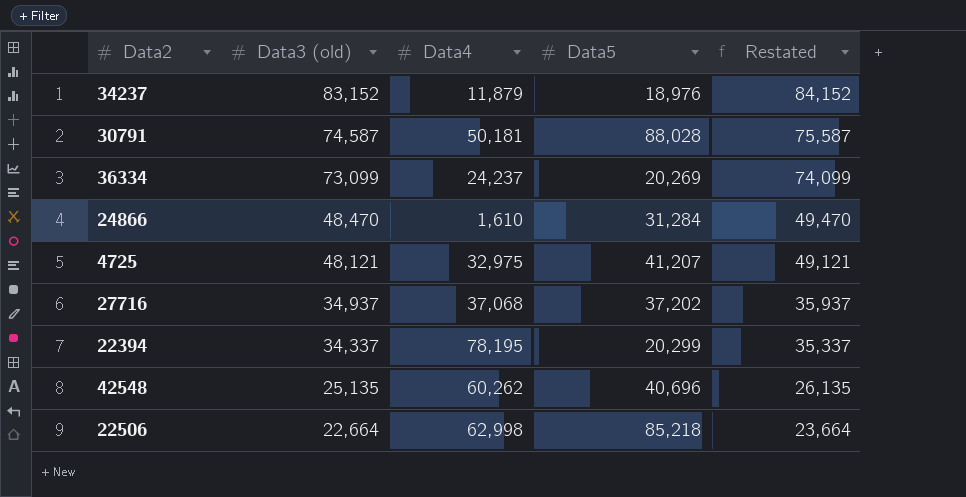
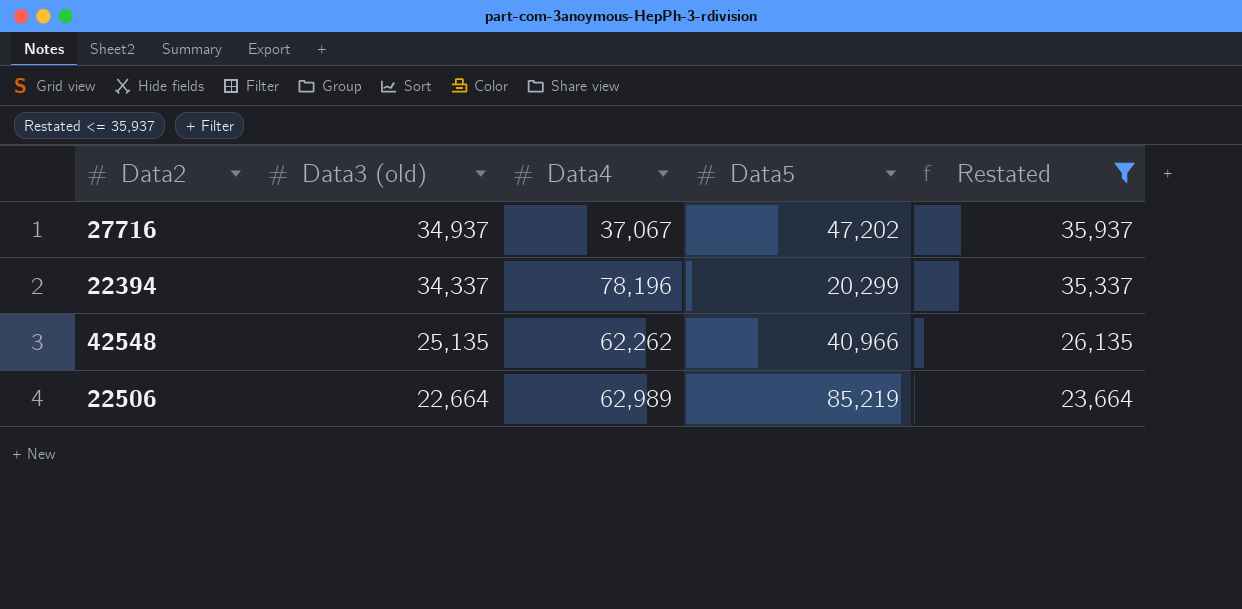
filter: none -> Restated <= 35,937
27716 | Data4: 37,068 -> 37,067
27716 | Data5: 37,202 -> 47,202
22394 | Data4: 78,195 -> 78,196
42548 | Data4: 60,262 -> 62,262
42548 | Data5: 40,696 -> 40,966
22506 | Data4: 62,998 -> 62,989
22506 | Data5: 85,218 -> 85,219

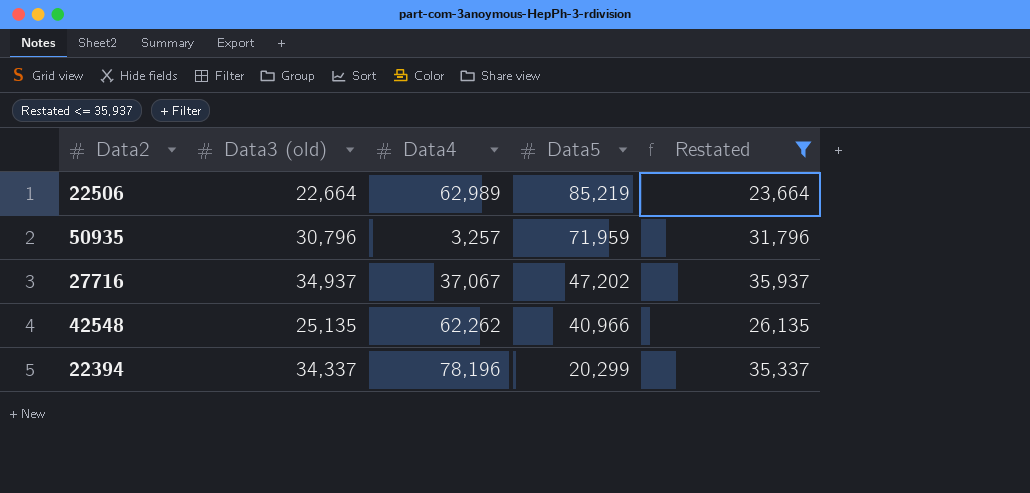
row order: Data3 (old) descending -> Data5 descending
row 50935: none -> 30,796 | 3,257 | 71,959 | 31,796

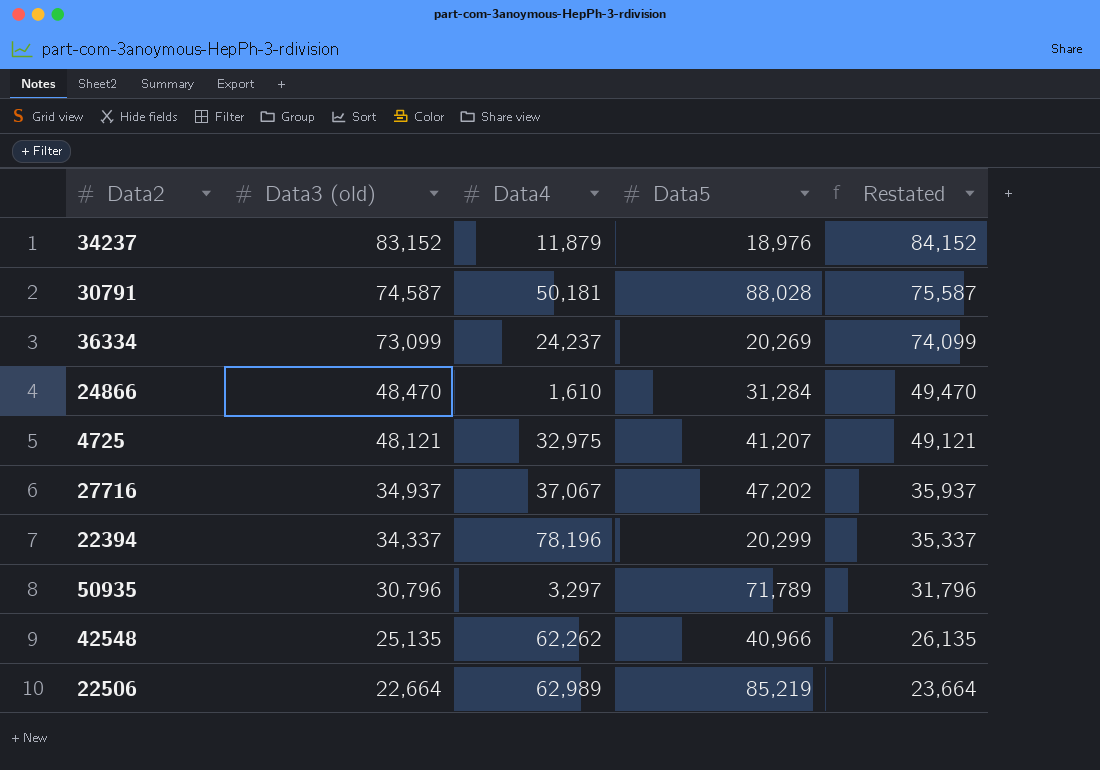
filter: Restated <= 35,937 -> none
row order: Data5 descending -> Data3 (old) descending
50935 | Data4: 3,257 -> 3,297
50935 | Data5: 71,959 -> 71,789

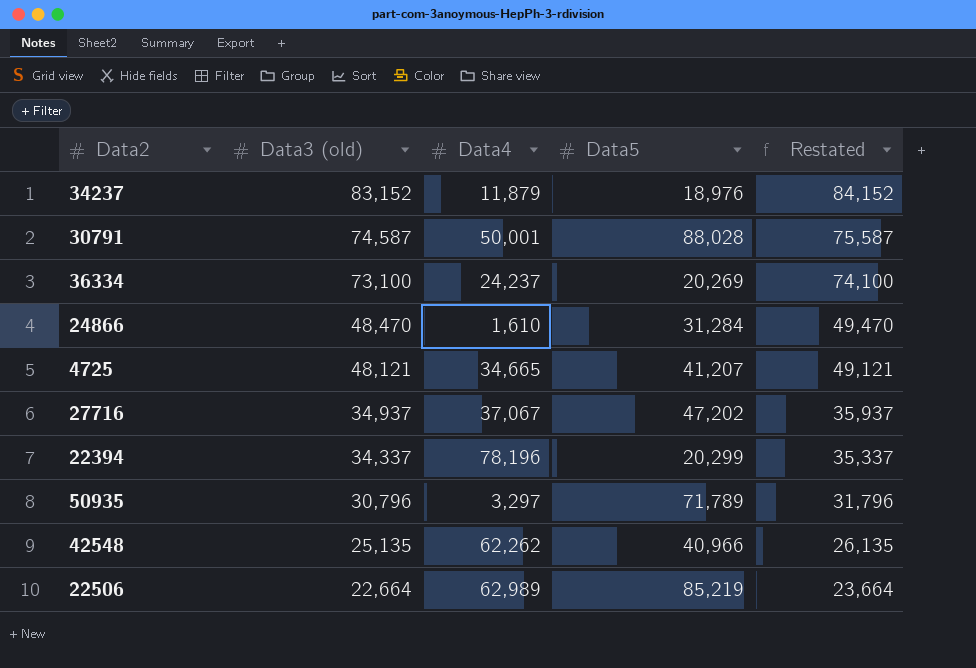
30791 | Data4: 50,181 -> 50,001
36334 | Data3 (old): 73,099 -> 73,100
36334 | Restated: 74,099 -> 74,100
4725 | Data4: 32,975 -> 34,665

